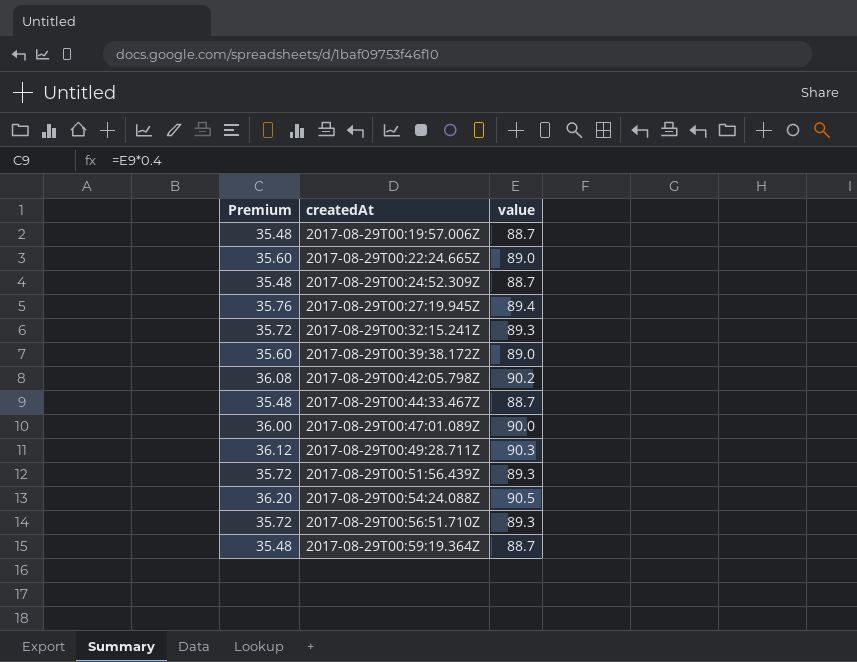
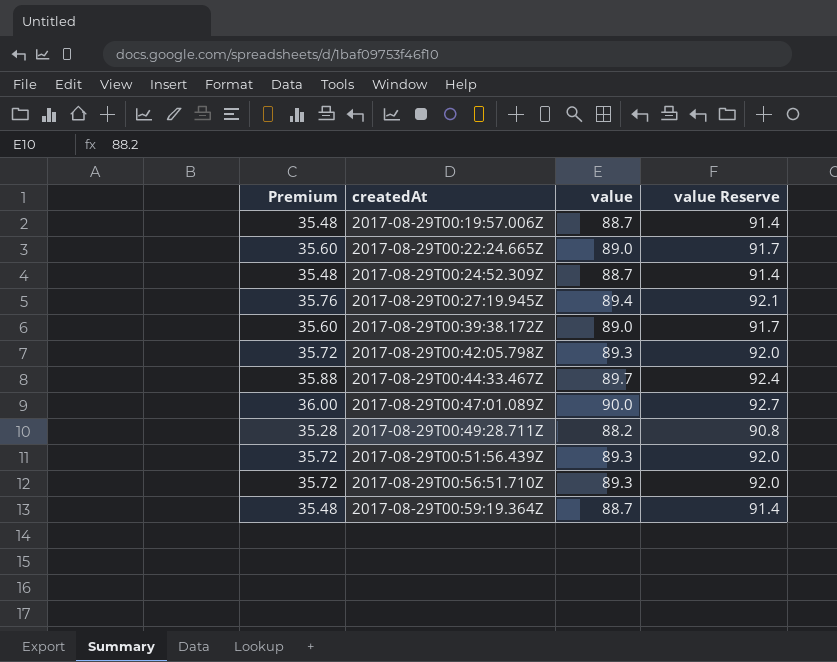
column value Reserve | formula: none -> [value] * 1.03
row 2017-08-29T00:32:15.241Z: 35.72 | 89.3 -> none
row 2017-08-29T00:54:24.088Z: 36.20 | 90.5 -> none
2017-08-29T00:42:05.798Z | Premium: 36.08 -> 35.72
2017-08-29T00:42:05.798Z | value: 90.2 -> 89.3
2017-08-29T00:44:33.467Z | Premium: 35.48 -> 35.88
2017-08-29T00:44:33.467Z | value: 88.7 -> 89.7
2017-08-29T00:49:28.711Z | Premium: 36.12 -> 35.28
2017-08-29T00:49:28.711Z | value: 90.3 -> 88.2

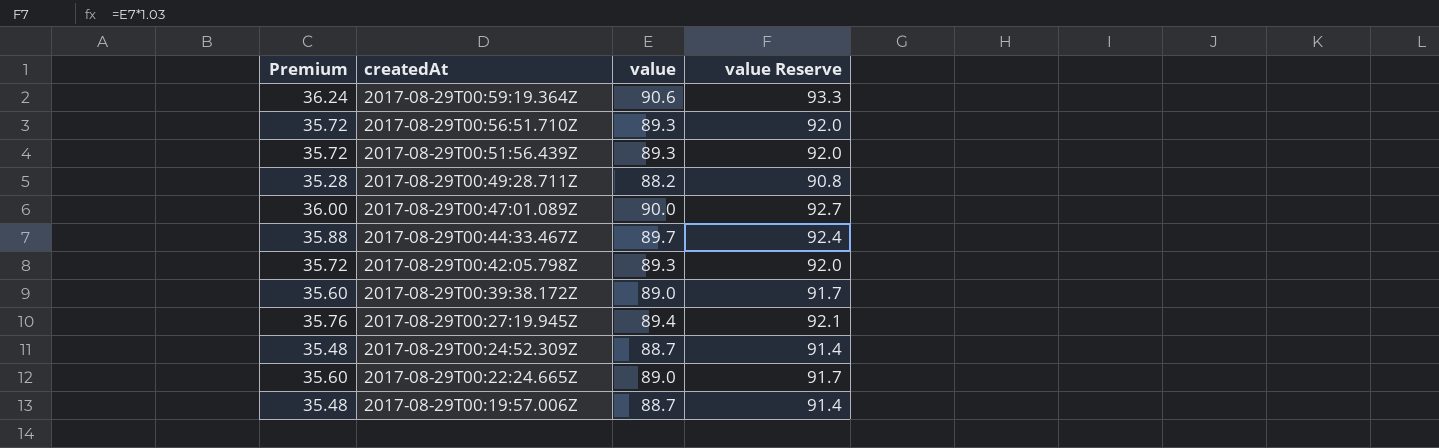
row order: createdAt ascending -> createdAt descending
2017-08-29T00:59:19.364Z | Premium: 35.48 -> 36.24
2017-08-29T00:59:19.364Z | value: 88.7 -> 90.6
2017-08-29T00:59:19.364Z | value Reserve: 91.4 -> 93.3

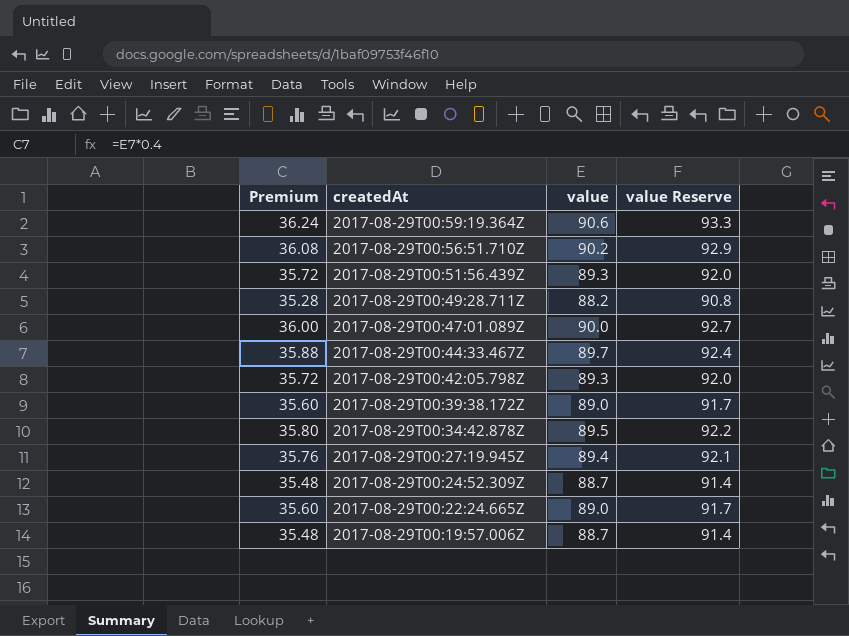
2017-08-29T00:56:51.710Z | Premium: 35.72 -> 36.08
2017-08-29T00:56:51.710Z | value: 89.3 -> 90.2
2017-08-29T00:56:51.710Z | value Reserve: 92.0 -> 92.9
row 2017-08-29T00:34:42.878Z: none -> 35.80 | 89.5 | 92.2

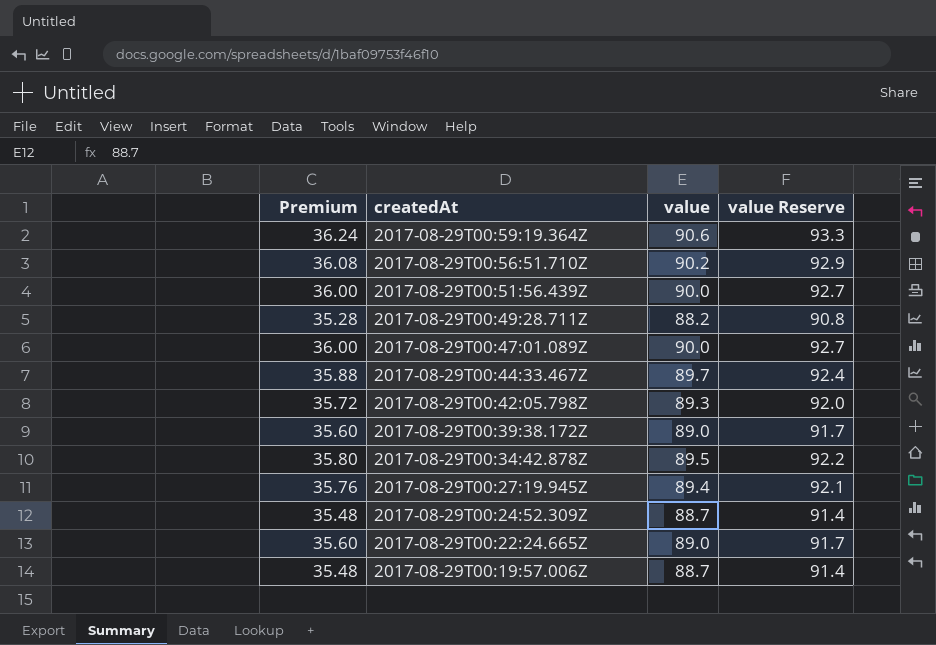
2017-08-29T00:51:56.439Z | Premium: 35.72 -> 36.00
2017-08-29T00:51:56.439Z | value: 89.3 -> 90.0
2017-08-29T00:51:56.439Z | value Reserve: 92.0 -> 92.7

